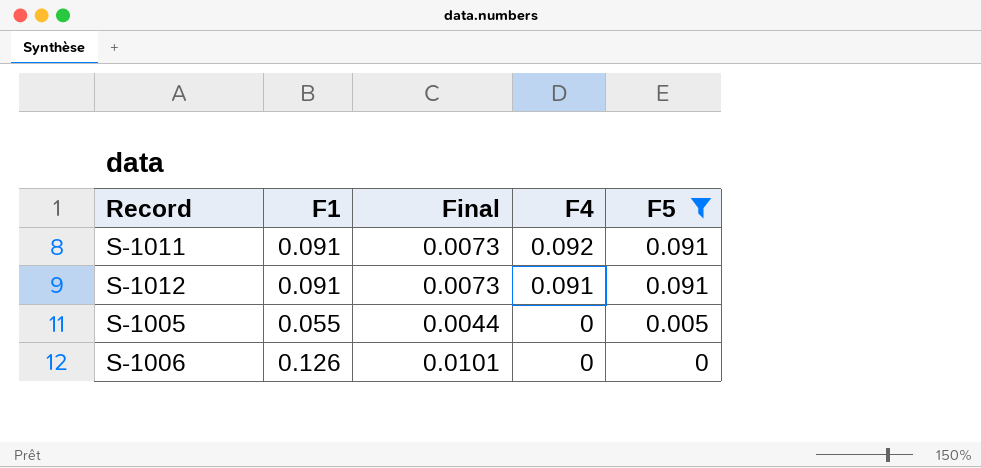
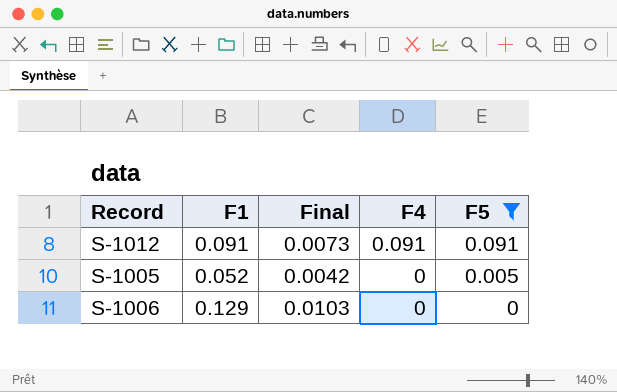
row S-1011: 0.091 | 0.0073 | 0.092 | 0.091 -> none
S-1005 | F1: 0.055 -> 0.052
S-1005 | Final: 0.0044 -> 0.0042
S-1006 | F1: 0.126 -> 0.129
S-1006 | Final: 0.0101 -> 0.0103

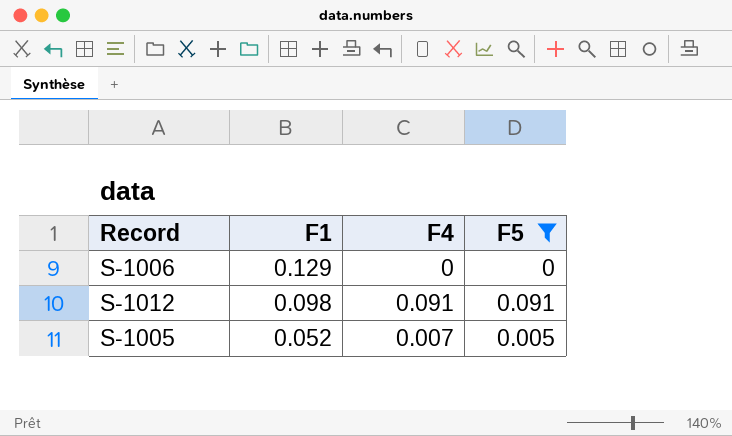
row order: F4 descending -> F1 descending
column Final | formula: [F1] * 0.08 -> none
S-1012 | F1: 0.091 -> 0.098
S-1005 | F4: 0 -> 0.007

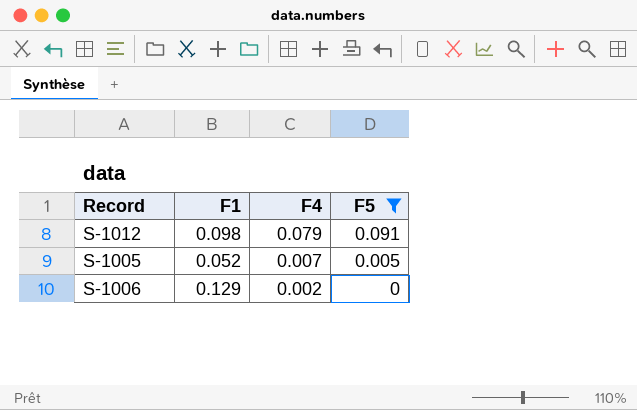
row order: F1 descending -> F4 descending
S-1012 | F4: 0.091 -> 0.079
S-1006 | F4: 0 -> 0.002

